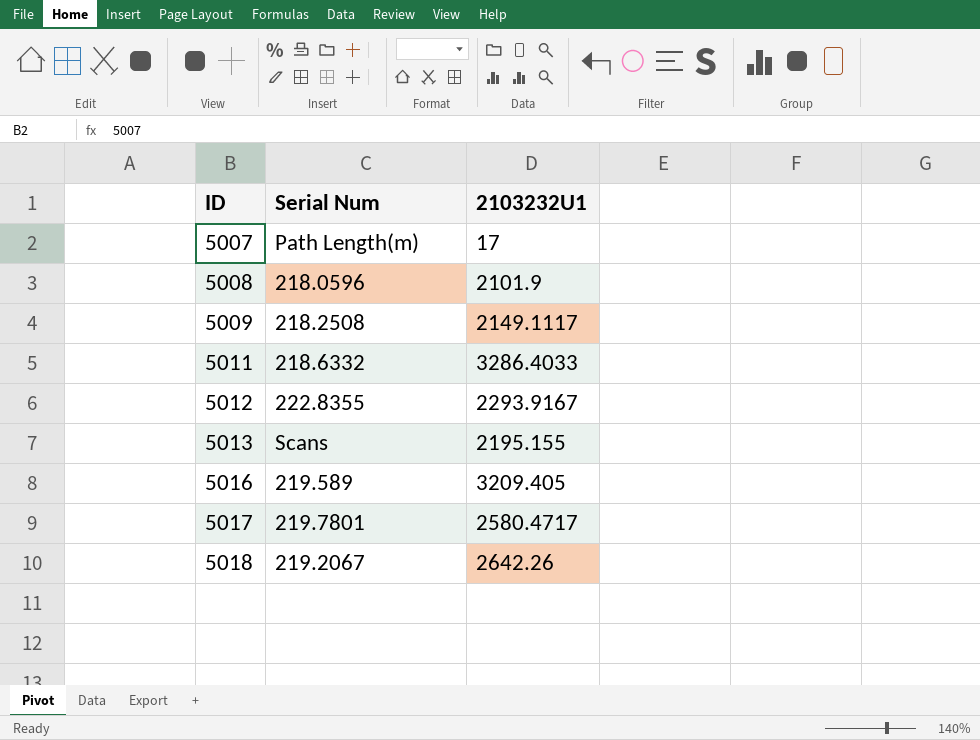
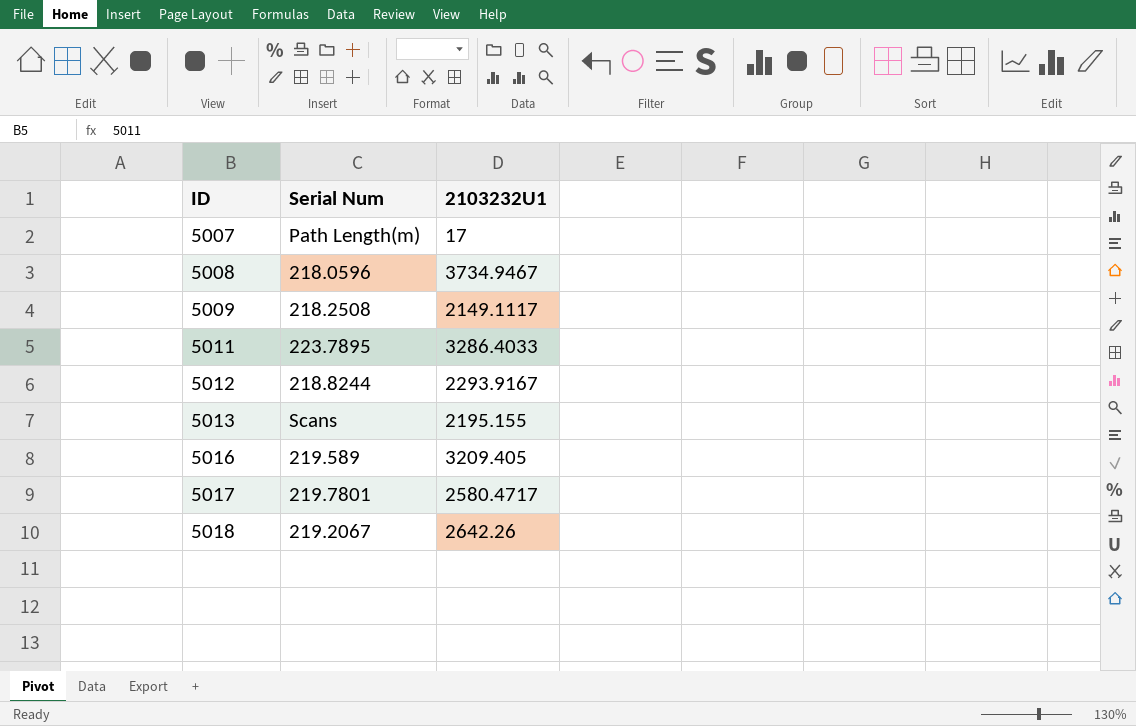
5008 | 2103232U1: 2101.9 -> 3734.9467
5011 | Serial Num: 218.6332 -> 223.7895
5012 | Serial Num: 222.8355 -> 218.8244

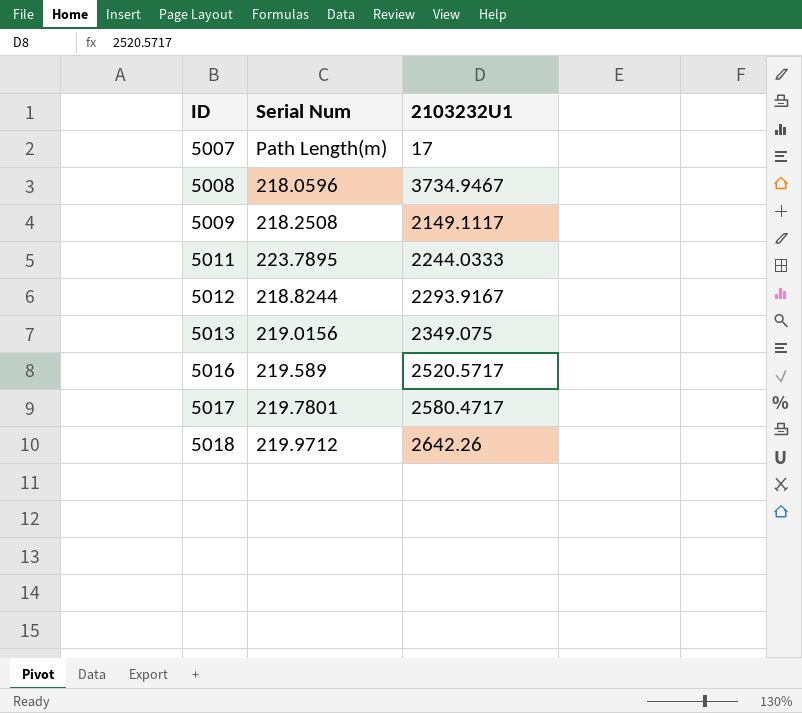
5011 | 2103232U1: 3286.4033 -> 2244.0333
5013 | Serial Num: Scans -> 219.0156
5013 | 2103232U1: 2195.155 -> 2349.075
5016 | 2103232U1: 3209.405 -> 2520.5717
5018 | Serial Num: 219.2067 -> 219.9712

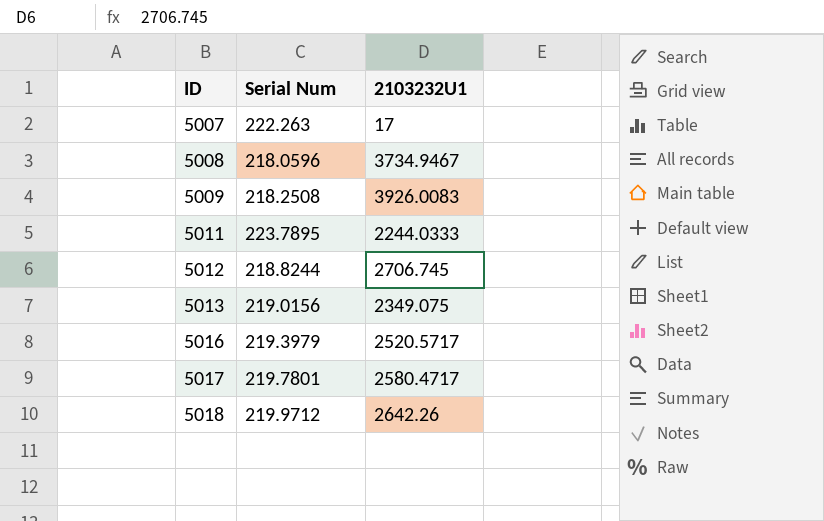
5007 | Serial Num: Path Length(m) -> 222.263
5009 | 2103232U1: 2149.1117 -> 3926.0083
5012 | 2103232U1: 2293.9167 -> 2706.745
5016 | Serial Num: 219.589 -> 219.3979

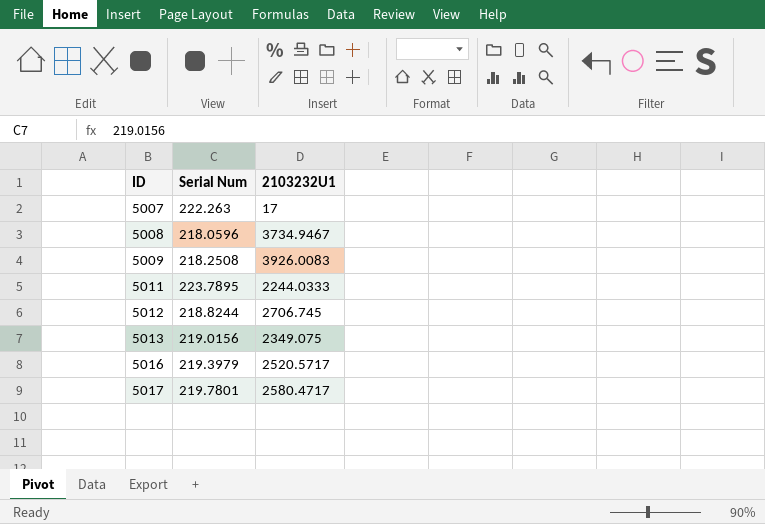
row 5018: 219.9712 | 2642.26 -> none

